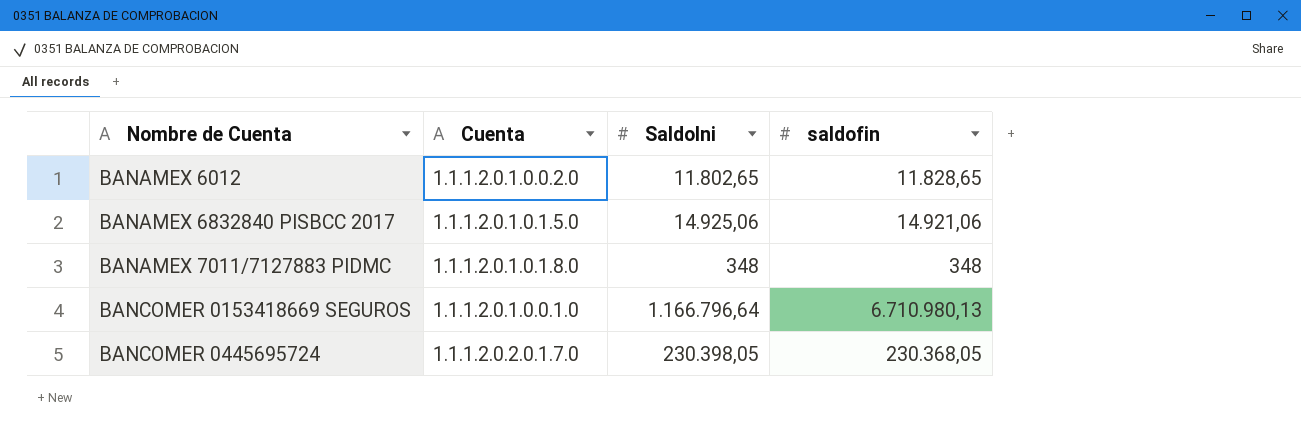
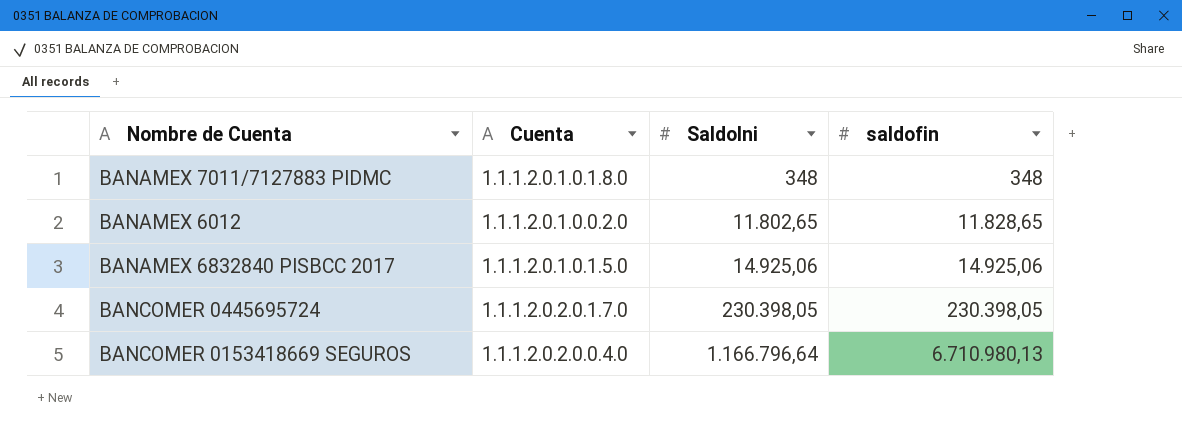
row order: none -> SaldoIni ascending
BANAMEX 6832840 PISBCC 2017 | saldofin: 14.921,06 -> 14.925,06
BANCOMER 0445695724 | saldofin: 230.368,05 -> 230.398,05
BANCOMER 0153418669 SEGUROS | Cuenta: 1.1.1.2.0.1.0.0.1.0 -> 1.1.1.2.0.2.0.0.4.0

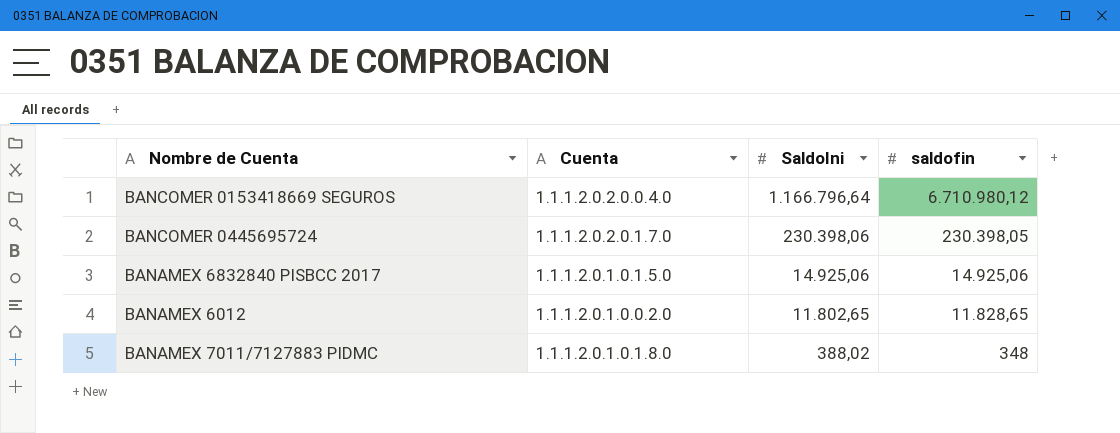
row order: SaldoIni ascending -> SaldoIni descending
BANCOMER 0153418669 SEGUROS | saldofin: 6.710.980,13 -> 6.710.980,12
BANCOMER 0445695724 | SaldoIni: 230.398,05 -> 230.398,06
BANAMEX 7011/7127883 PIDMC | SaldoIni: 348 -> 388,02

